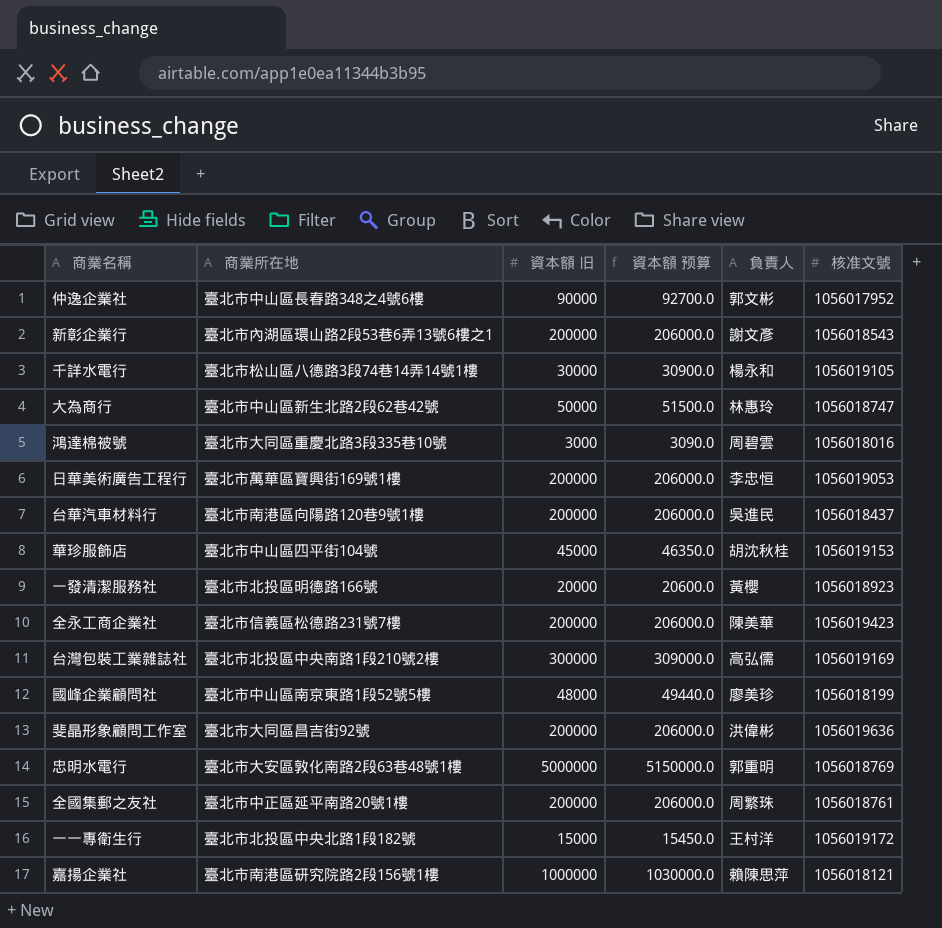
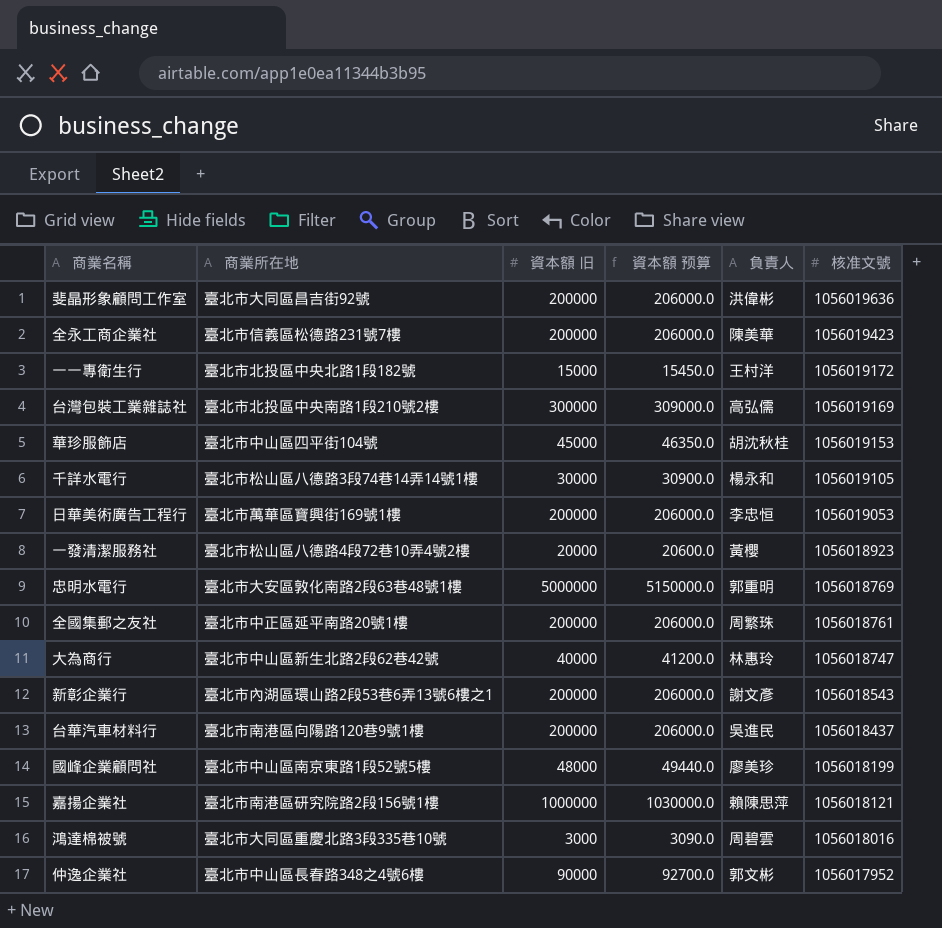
row order: none -> 核准文號 descending
一發清潔服務社 | 商業所在地: 臺北市北投區明德路166號 -> 臺北市松山區八德路4段72巷10弄4號2樓
大為商行 | 資本額 旧: 50000 -> 40000
大為商行 | 資本額 预算: 51500.0 -> 41200.0

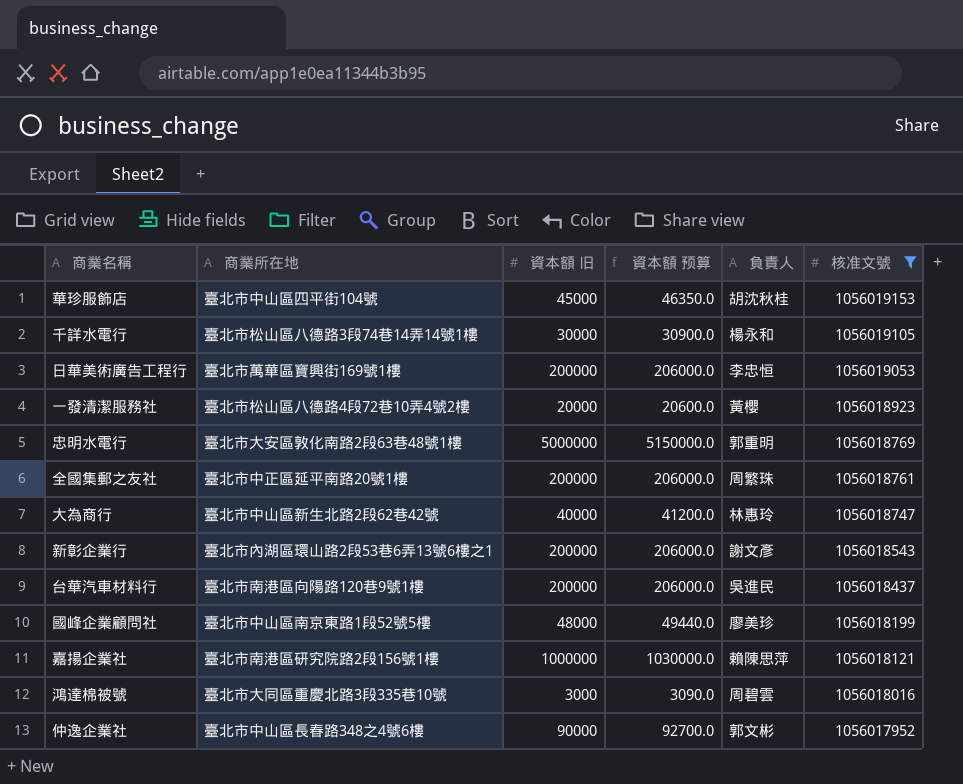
filter: none -> 核准文號 <= 1056019153

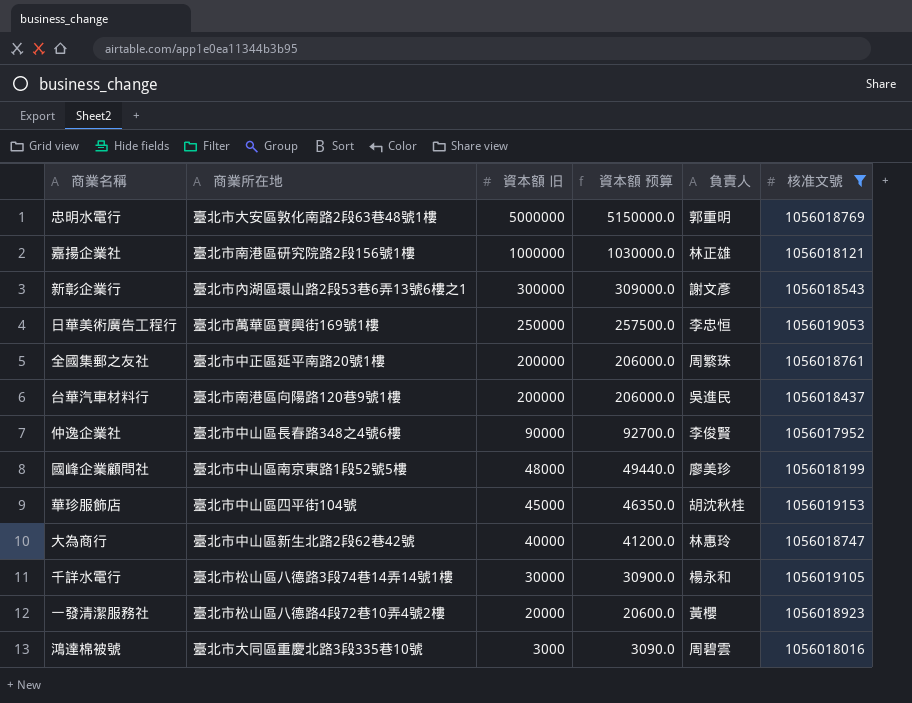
row order: 核准文號 descending -> 資本額 旧 descending
嘉揚企業社 | 負責人: 賴陳思萍 -> 林正雄
新彰企業行 | 資本額 旧: 200000 -> 300000
新彰企業行 | 資本額 预算: 206000.0 -> 309000.0
日華美術廣告工程行 | 資本額 旧: 200000 -> 250000
日華美術廣告工程行 | 資本額 预算: 206000.0 -> 257500.0
仲逸企業社 | 負責人: 郭文彬 -> 李俊賢

